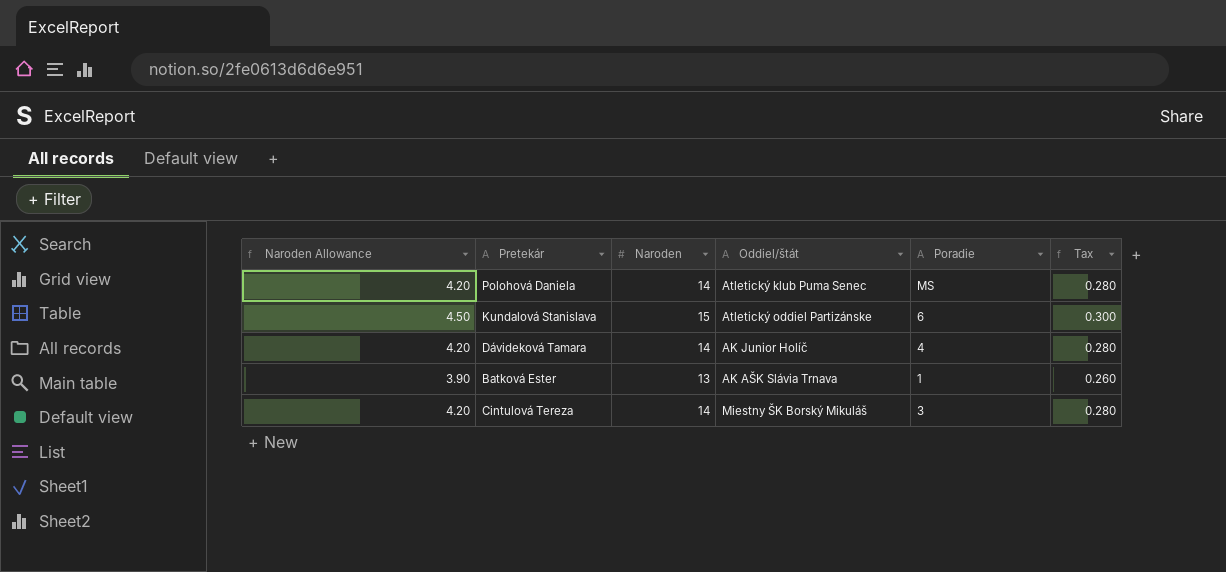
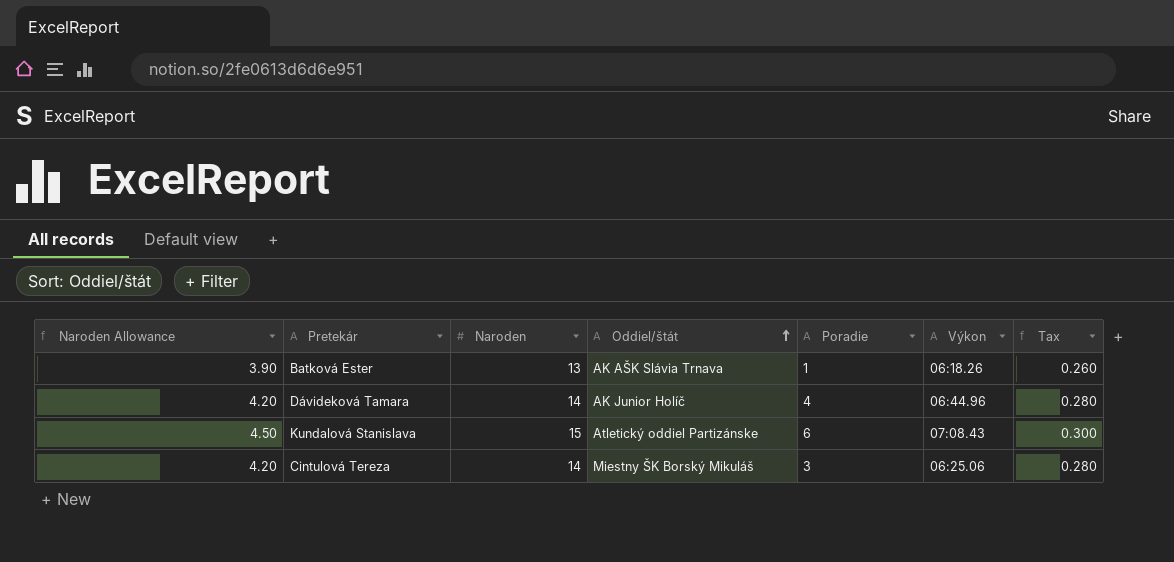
row order: none -> Oddiel/štát ascending
column Výkon | position: none -> 6
row Polohová Daniela: 4.20 | 14 | Atletický klub Puma Senec | MS | 0.280 -> none

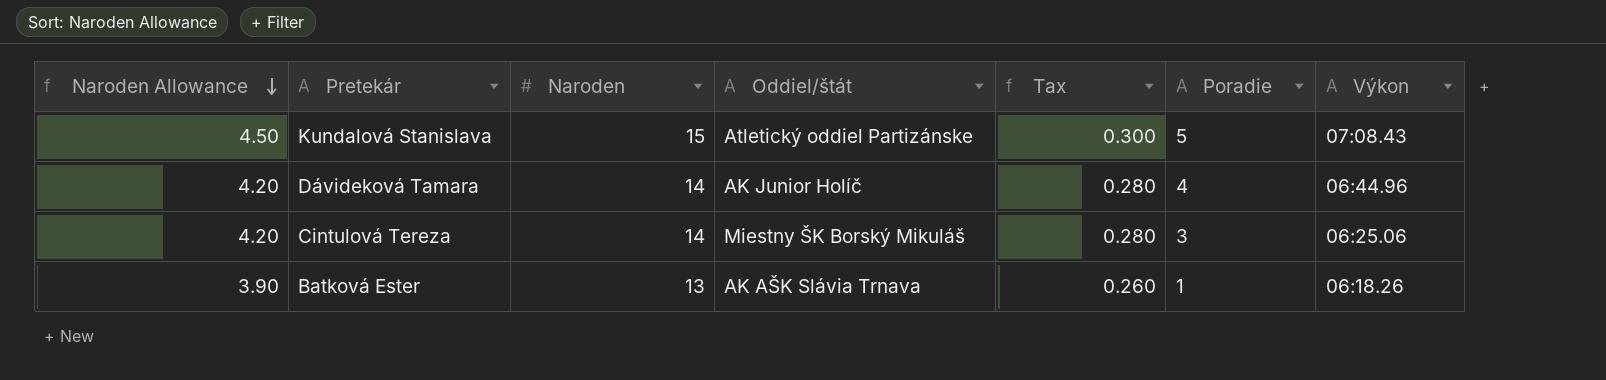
row order: Oddiel/štát ascending -> Naroden Allowance descending
column Tax | position: 7 -> 5
Kundalová Stanislava | Poradie: 6 -> 5

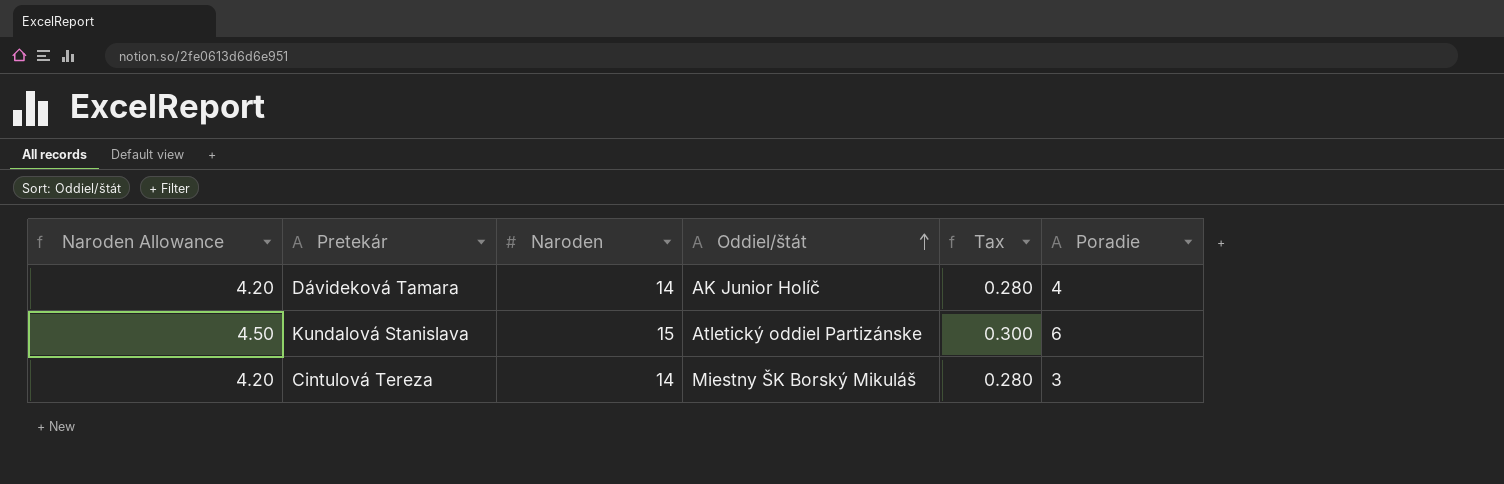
row order: Naroden Allowance descending -> Oddiel/štát ascending
column Výkon | position: 7 -> none
row Batková Ester: 3.90 | 13 | AK AŠK Slávia Trnava | 0.260 | 1 | 06:18.26 -> none
Kundalová Stanislava | Poradie: 5 -> 6

